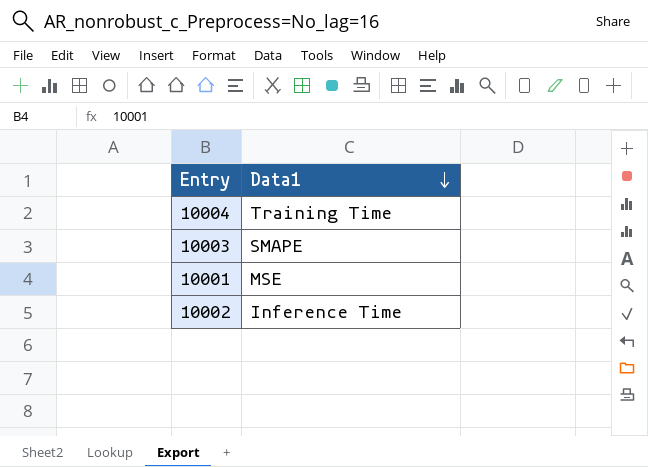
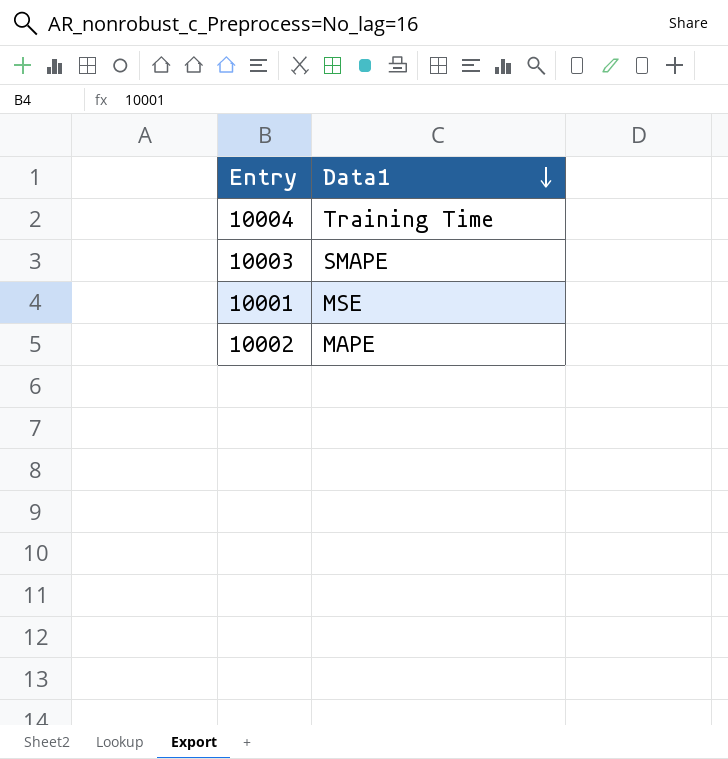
10002 | Data1: Inference Time -> MAPE

